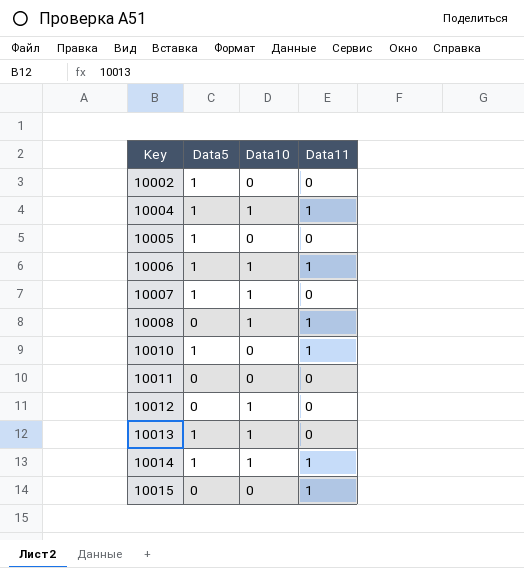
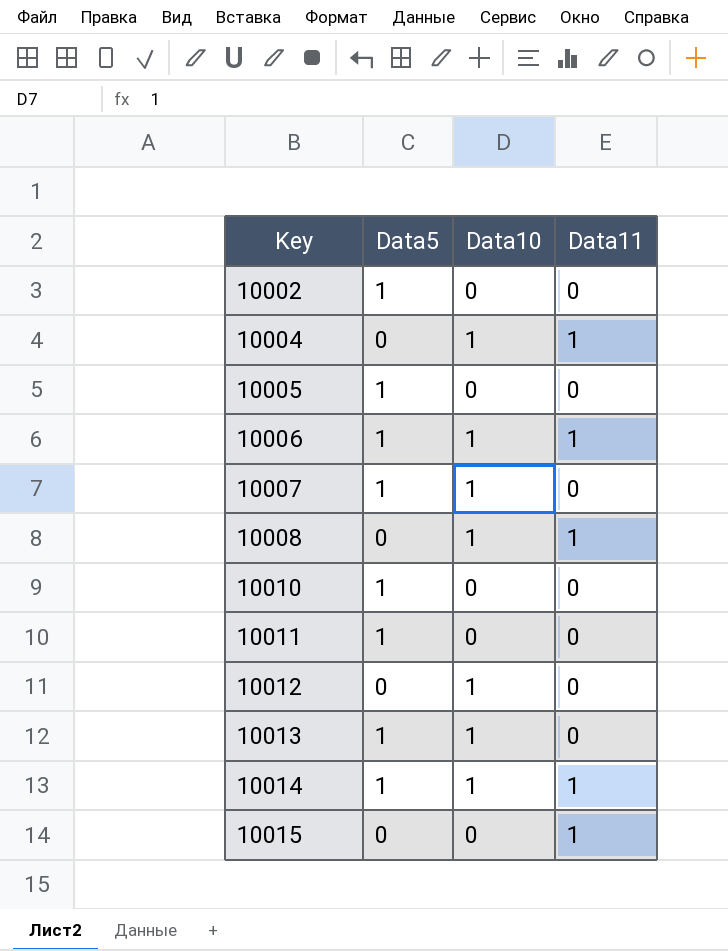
10004 | Data5: 1 -> 0
10010 | Data11: 1 -> 0
10011 | Data5: 0 -> 1

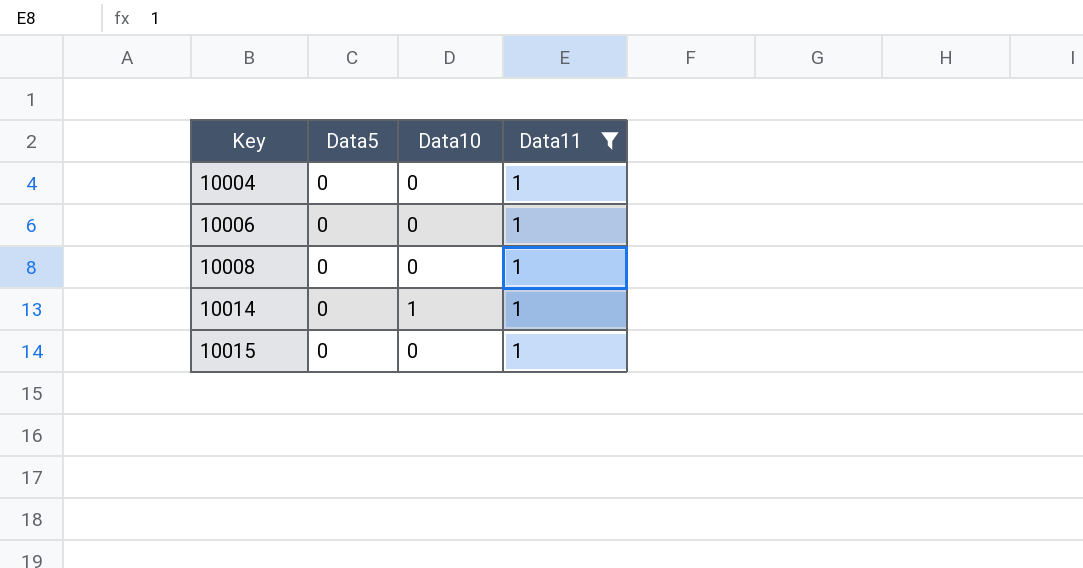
filter: none -> Data11 = 1
10004 | Data10: 1 -> 0
10006 | Data5: 1 -> 0
10006 | Data10: 1 -> 0
10008 | Data10: 1 -> 0
10014 | Data5: 1 -> 0

